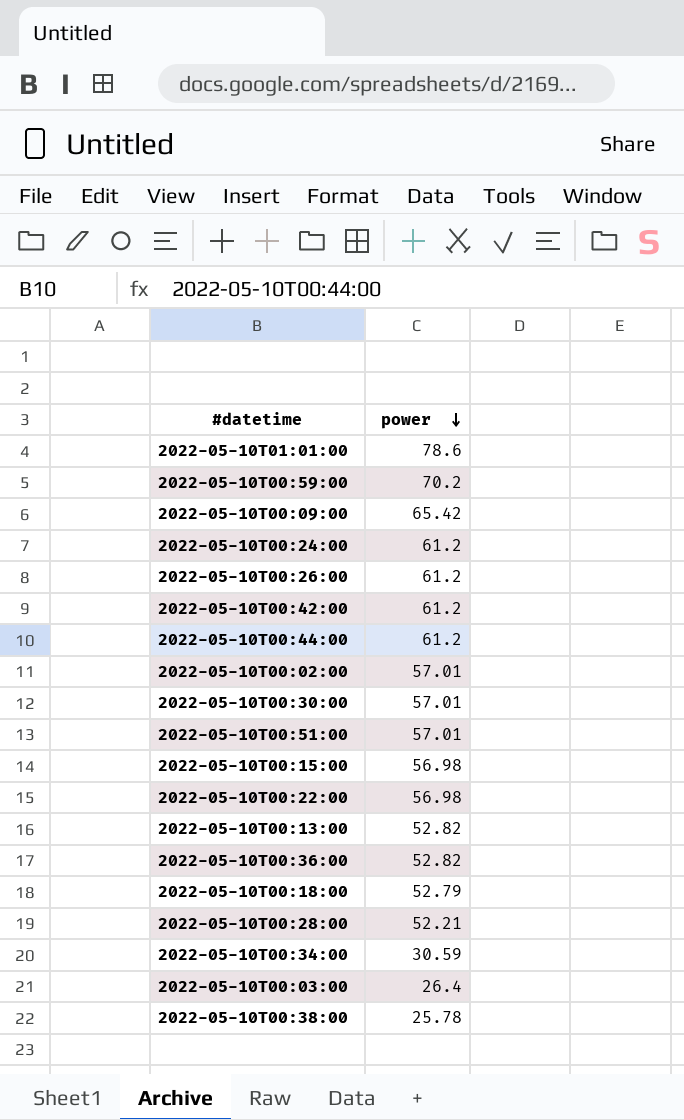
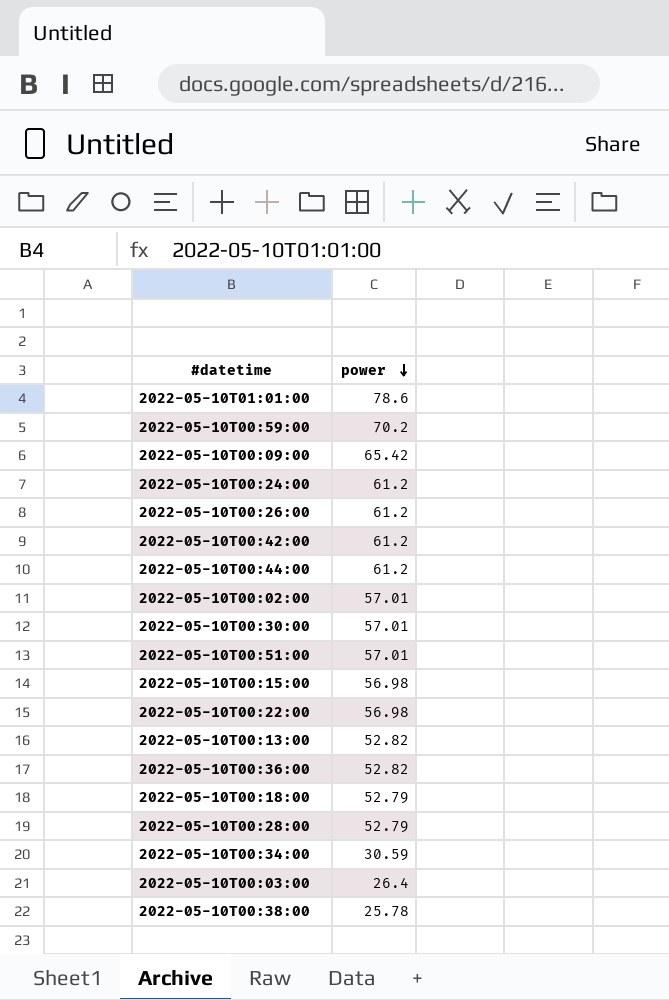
2022-05-10T00:28:00 | power: 52.21 -> 52.79

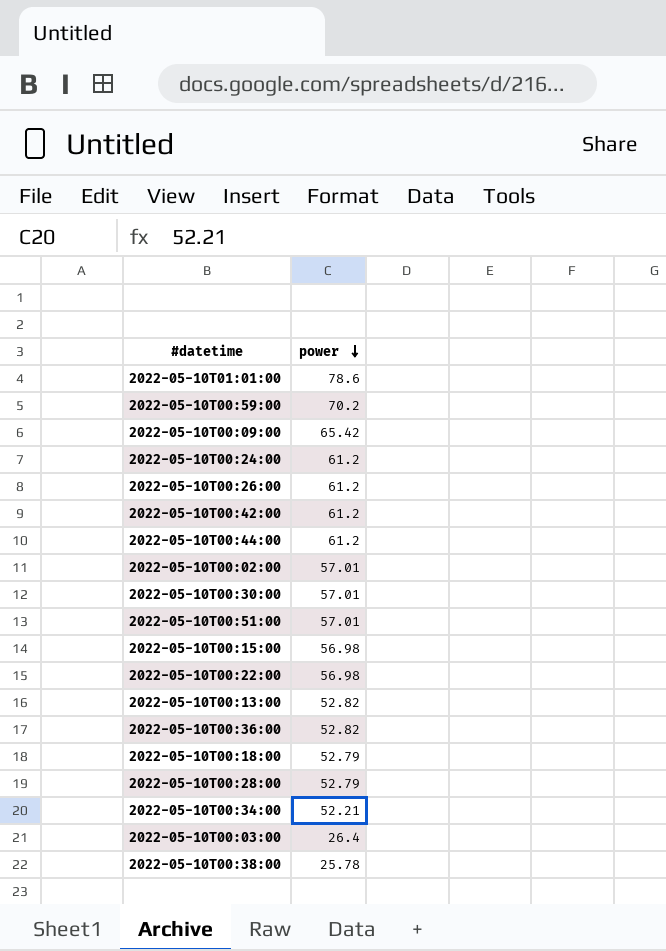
2022-05-10T00:34:00 | power: 30.59 -> 52.21

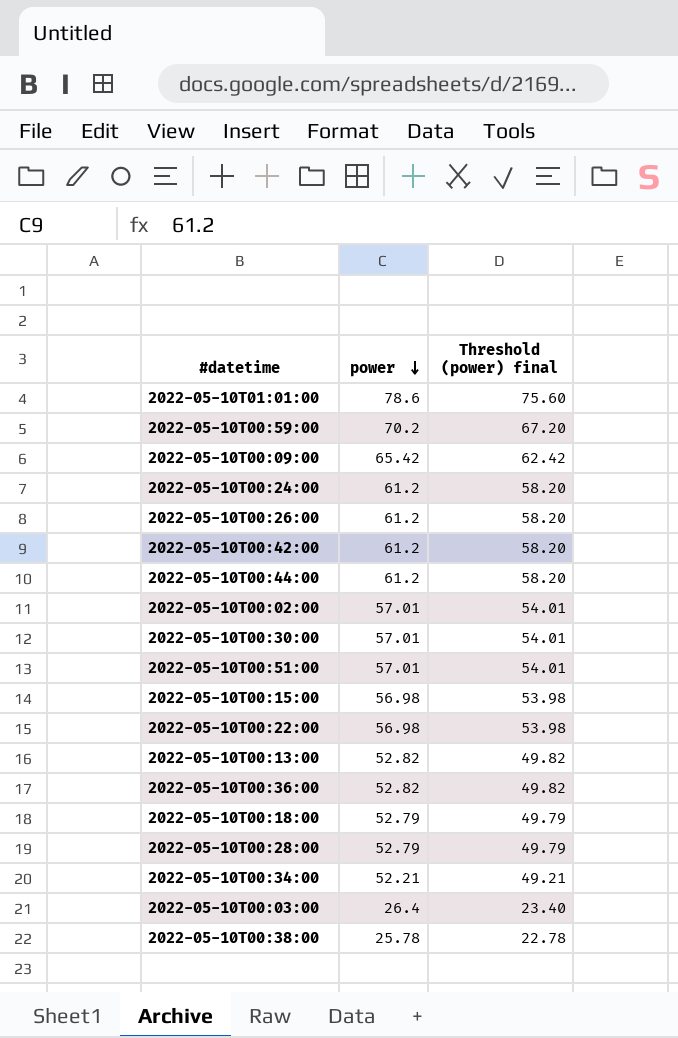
column Threshold (power) final | formula: none -> [power] - 3

